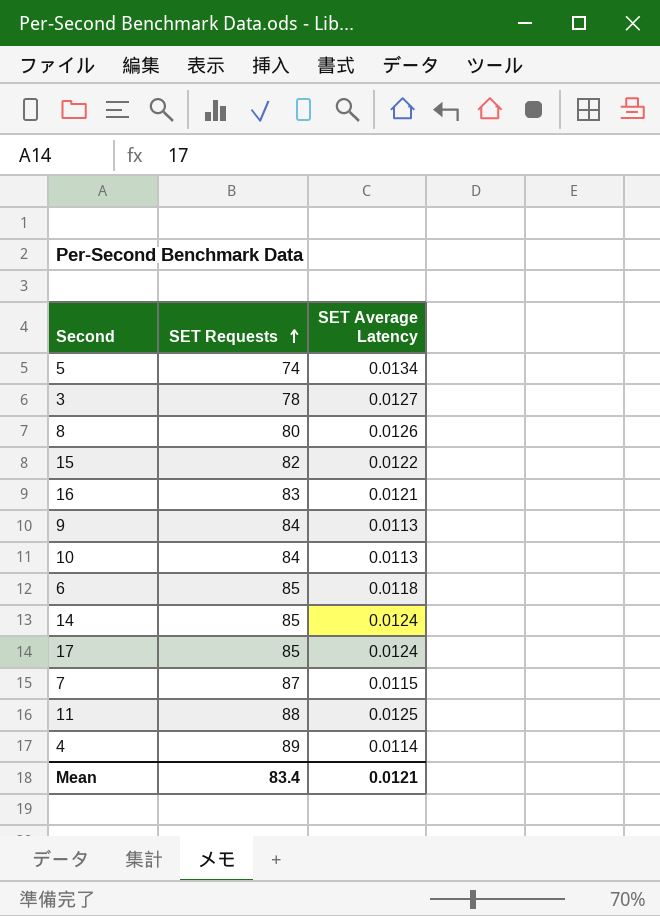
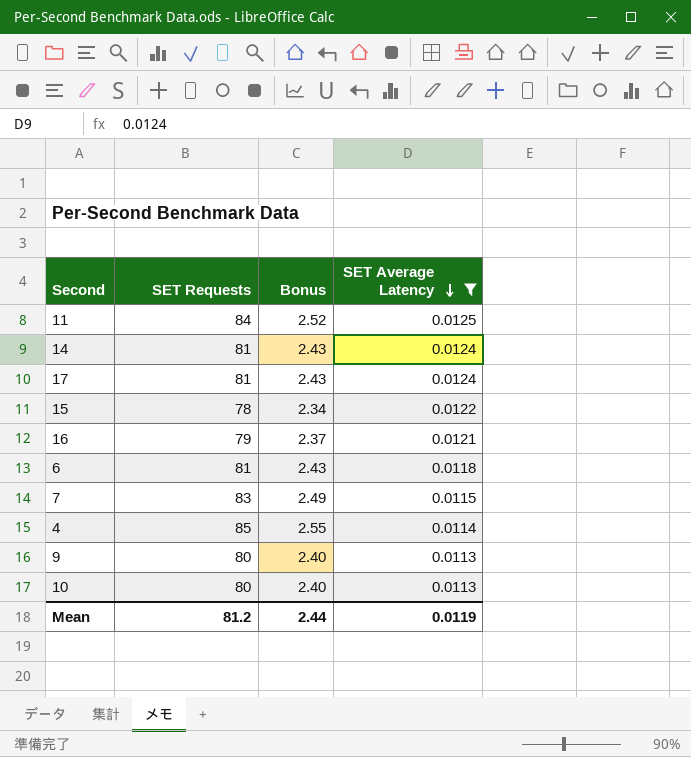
filter: none -> SET Average Latency <= 0.0125
row order: SET Requests ascending -> SET Average Latency descending
column Bonus | formula: none -> [SET Requests] * 0.03
11 | SET Requests: 88 -> 84
14 | SET Requests: 85 -> 81
17 | SET Requests: 85 -> 81
15 | SET Requests: 82 -> 78
16 | SET Requests: 83 -> 79
6 | SET Requests: 85 -> 81
7 | SET Requests: 87 -> 83
4 | SET Requests: 89 -> 85
9 | SET Requests: 84 -> 80
10 | SET Requests: 84 -> 80
Mean | SET Requests: 83.4 -> 81.2
Mean | SET Average Latency: 0.0121 -> 0.0119

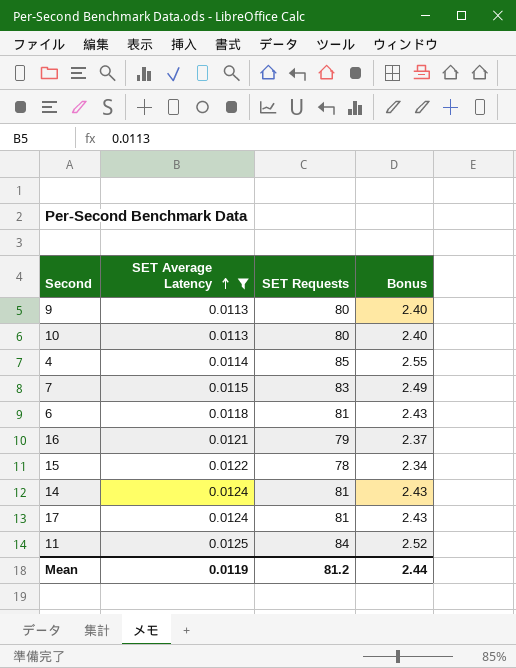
row order: SET Average Latency descending -> SET Average Latency ascending
column SET Average Latency | position: 4 -> 2

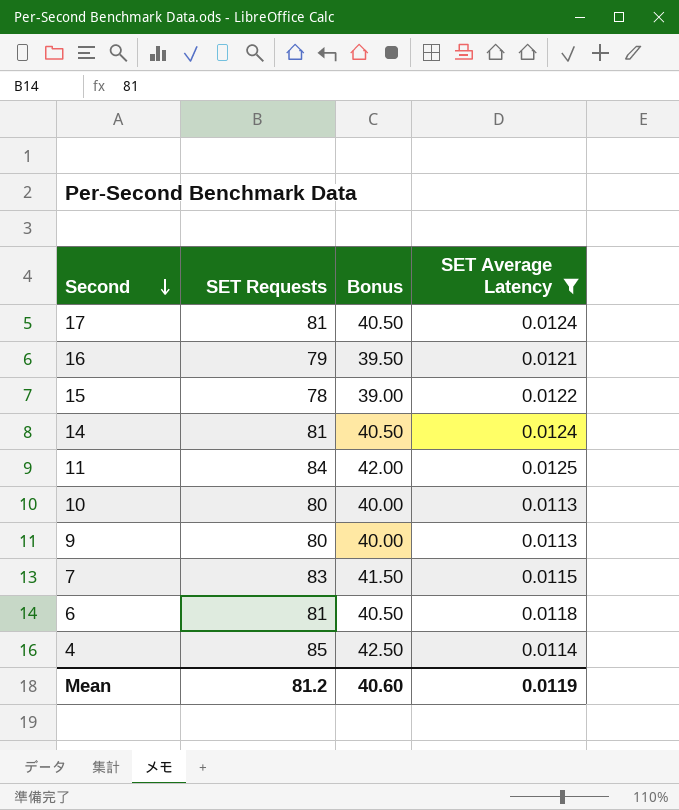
row order: SET Average Latency ascending -> Second descending
column Bonus | formula: [SET Requests] * 0.03 -> [SET Requests] * 0.5
column SET Average Latency | position: 2 -> 4
Mean | Bonus: 2.44 -> 40.60

